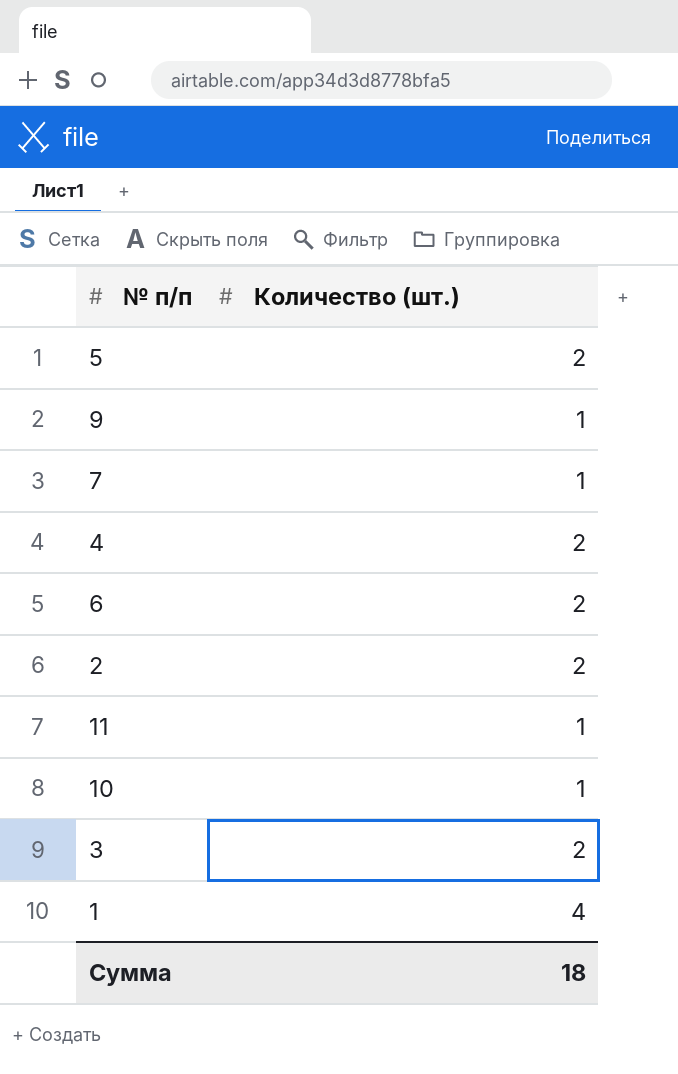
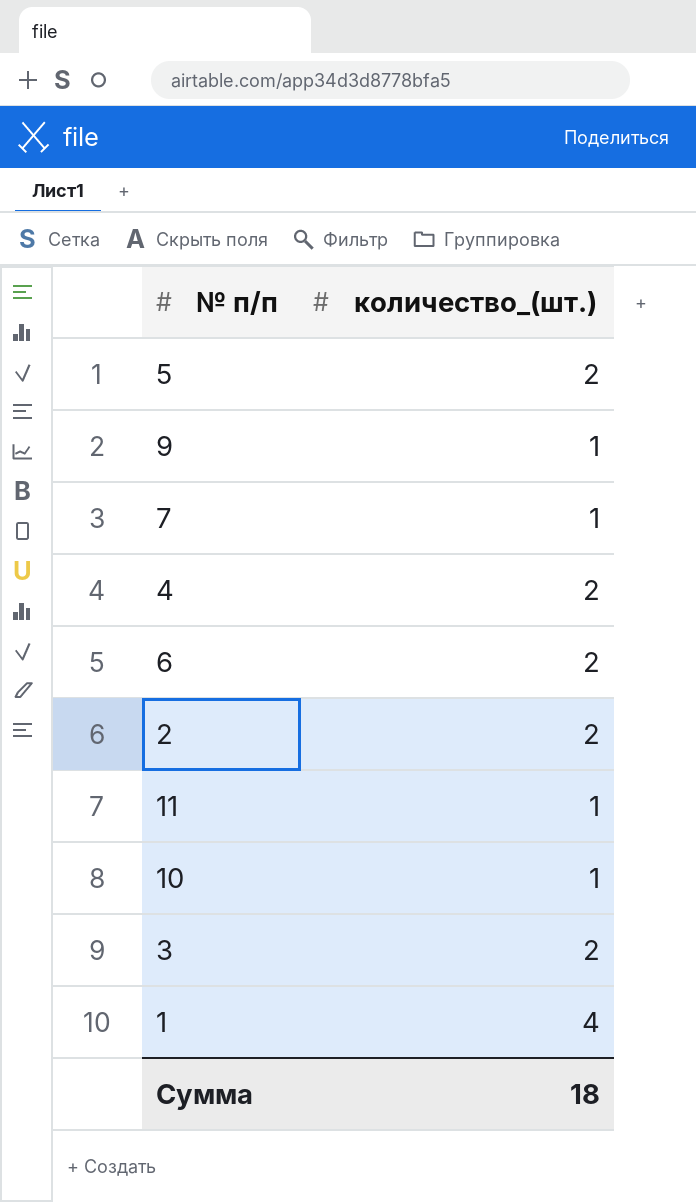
column name: Количество (шт.) -> количество_(шт.)

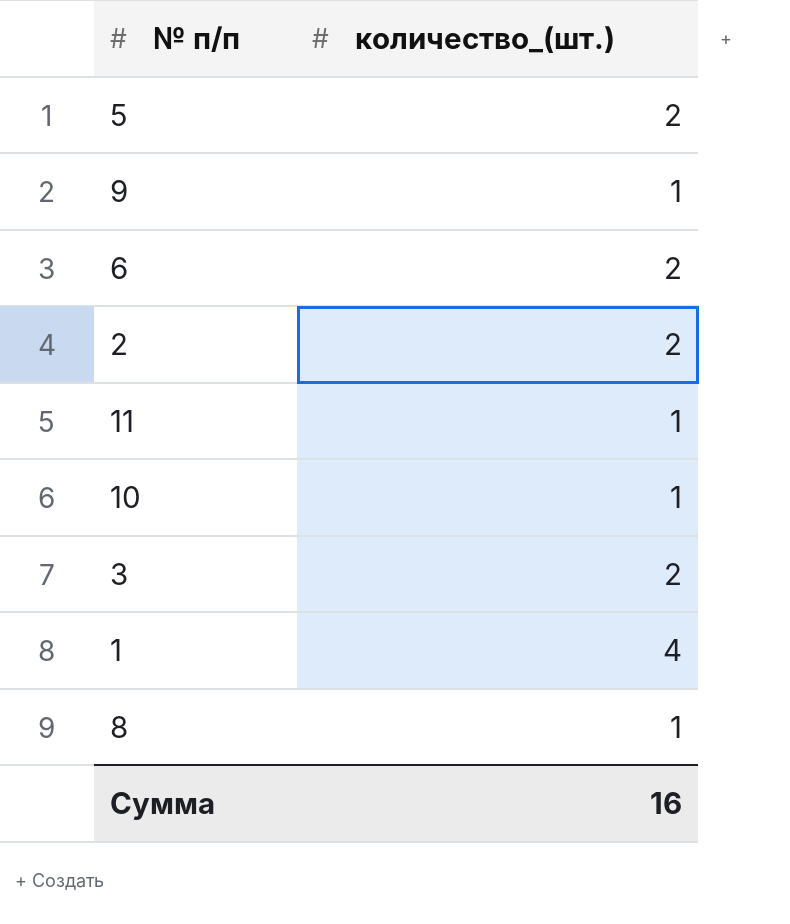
row 7: 1 -> none
row 4: 2 -> none
row 8: none -> 1
Сумма | количество_(шт.): 18 -> 16

